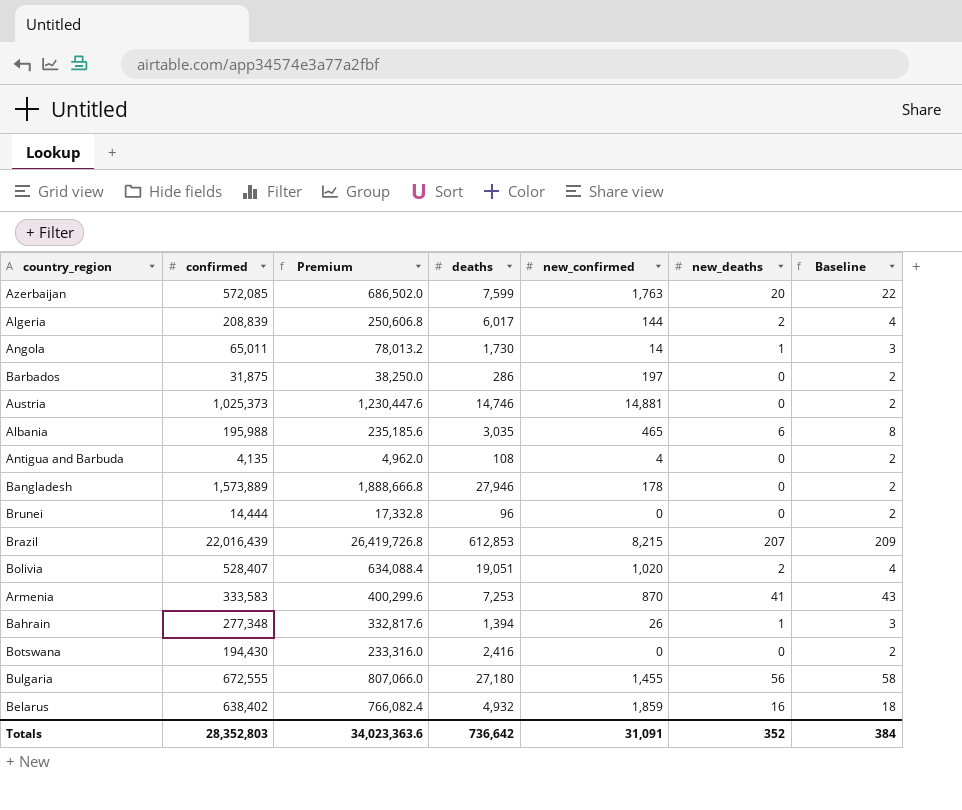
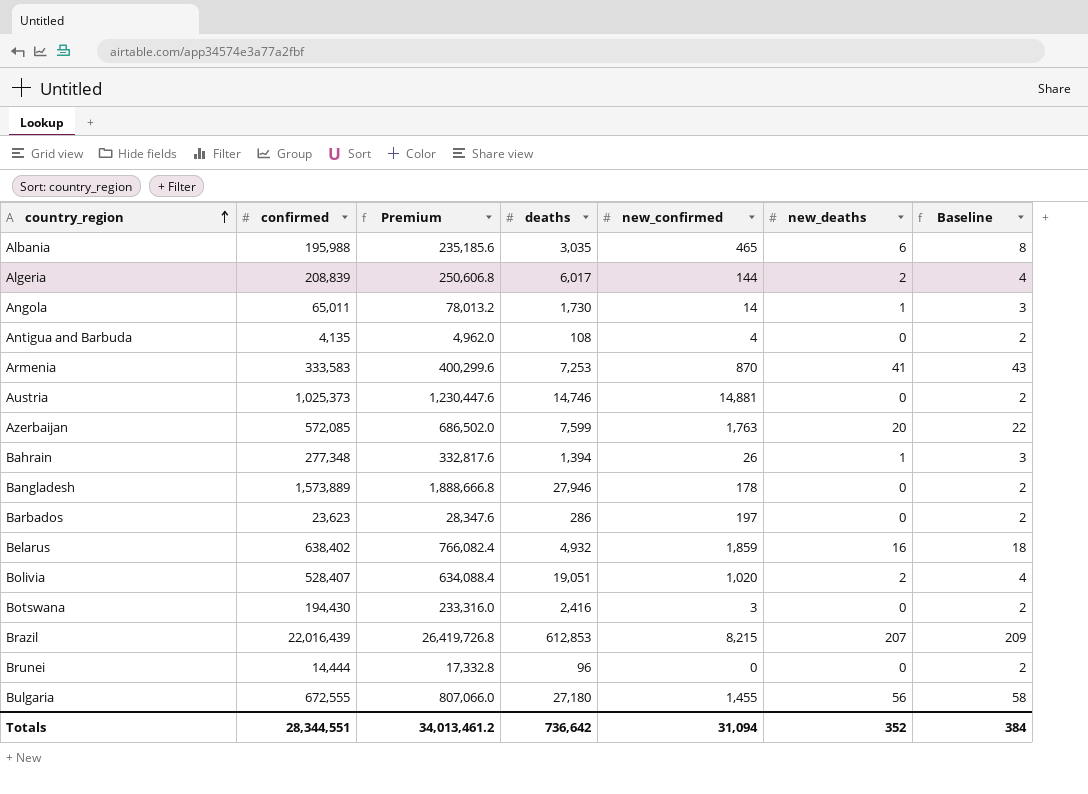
row order: none -> country_region ascending
Barbados | confirmed: 31,875 -> 23,623
Barbados | Premium: 38,250.0 -> 28,347.6
Botswana | new_confirmed: 0 -> 3
Totals | confirmed: 28,352,803 -> 28,344,551
Totals | Premium: 34,023,363.6 -> 34,013,461.2
Totals | new_confirmed: 31,091 -> 31,094

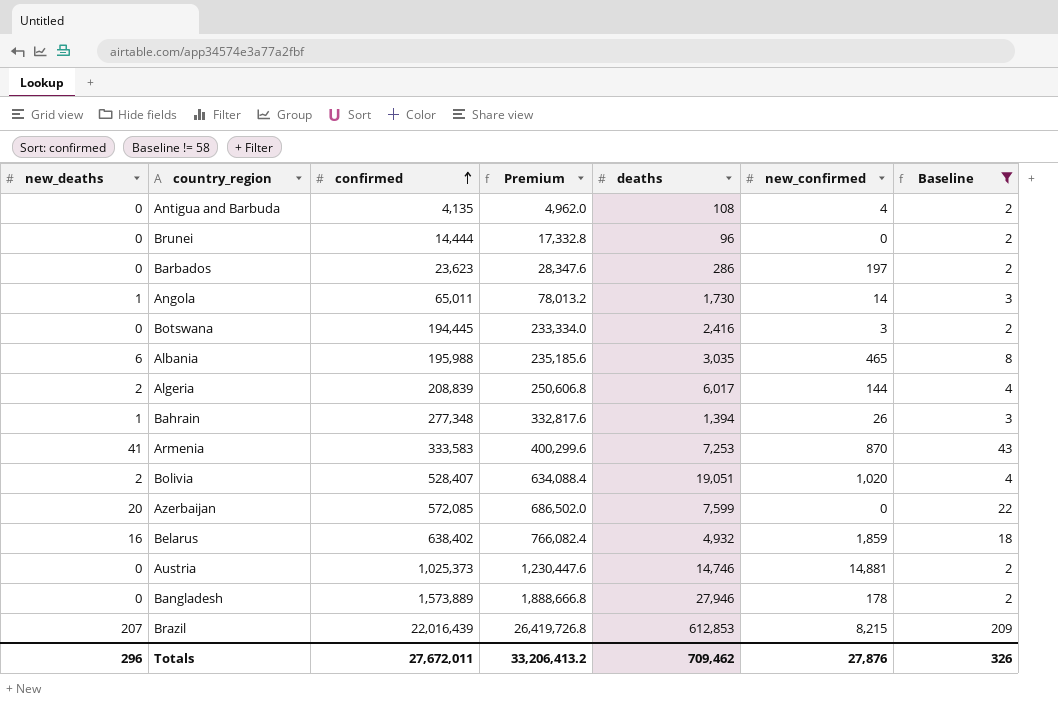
filter: none -> Baseline != 58
row order: country_region ascending -> confirmed ascending
column new_deaths | position: 6 -> 1
Botswana | confirmed: 194,430 -> 194,445
Botswana | Premium: 233,316.0 -> 233,334.0
Azerbaijan | new_confirmed: 1,763 -> 0
Totals | new_deaths: 352 -> 296
Totals | confirmed: 28,344,551 -> 27,672,011
Totals | Premium: 34,013,461.2 -> 33,206,413.2
Totals | deaths: 736,642 -> 709,462
Totals | new_confirmed: 31,094 -> 27,876
Totals | Baseline: 384 -> 326

